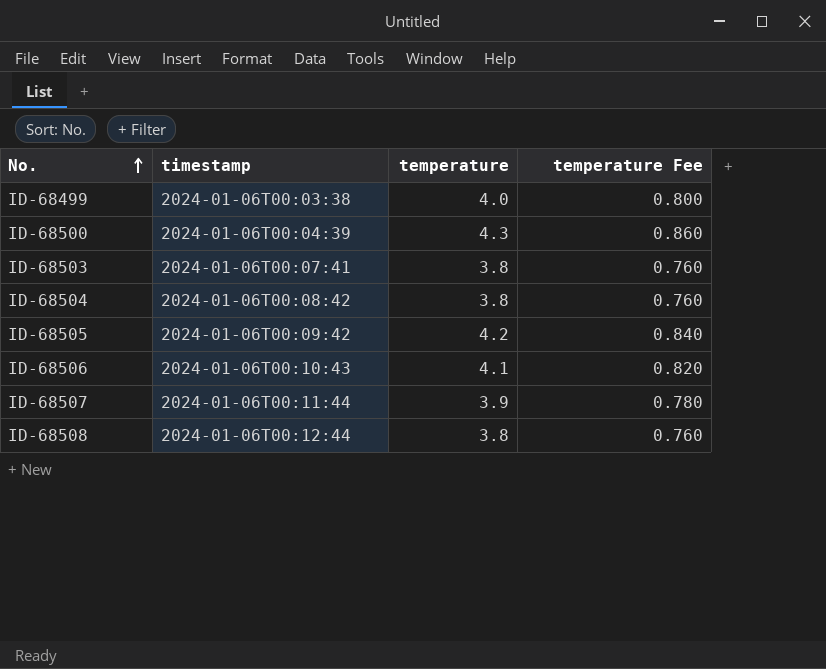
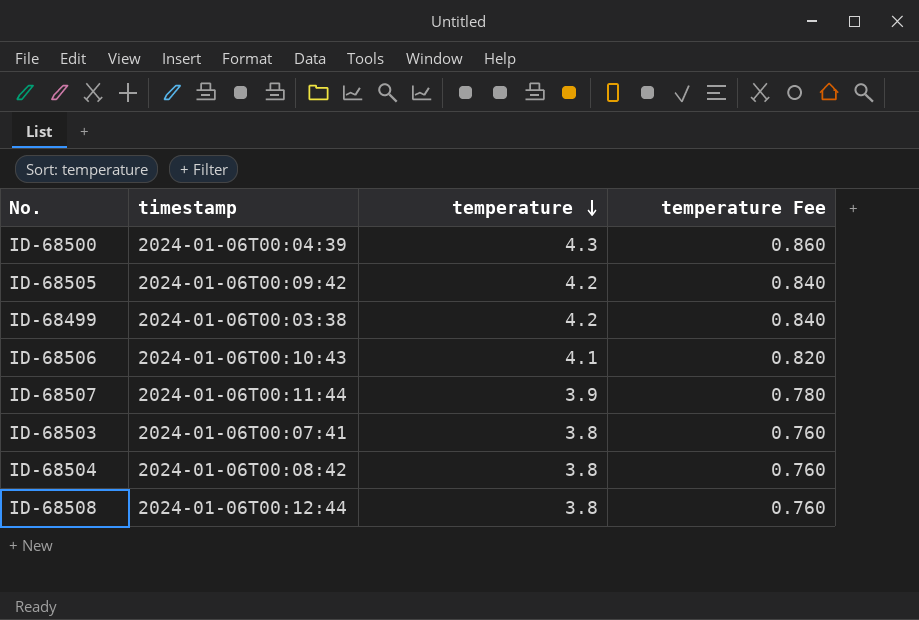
row order: No. ascending -> temperature descending
ID-68499 | temperature: 4.0 -> 4.2
ID-68499 | temperature Fee: 0.800 -> 0.840

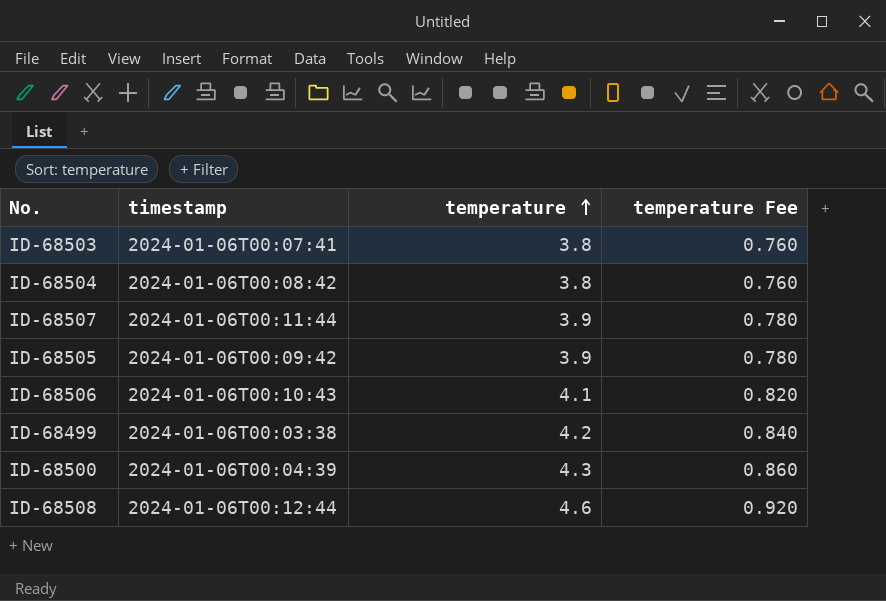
row order: temperature descending -> temperature ascending
ID-68505 | temperature: 4.2 -> 3.9
ID-68505 | temperature Fee: 0.840 -> 0.780
ID-68508 | temperature: 3.8 -> 4.6
ID-68508 | temperature Fee: 0.760 -> 0.920

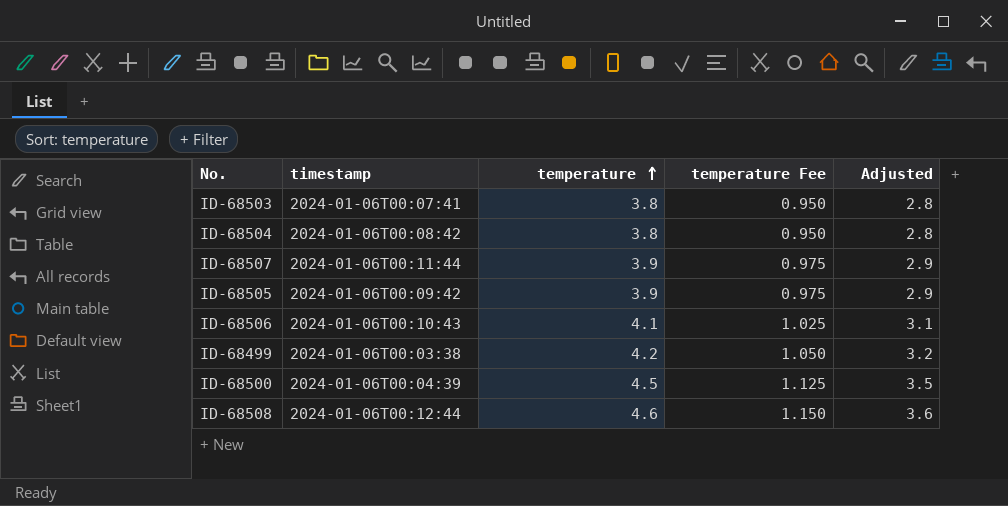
column temperature Fee | formula: [temperature] * 0.2 -> [temperature] * 0.25
column Adjusted | formula: none -> [temperature] - 1
ID-68500 | temperature: 4.3 -> 4.5

